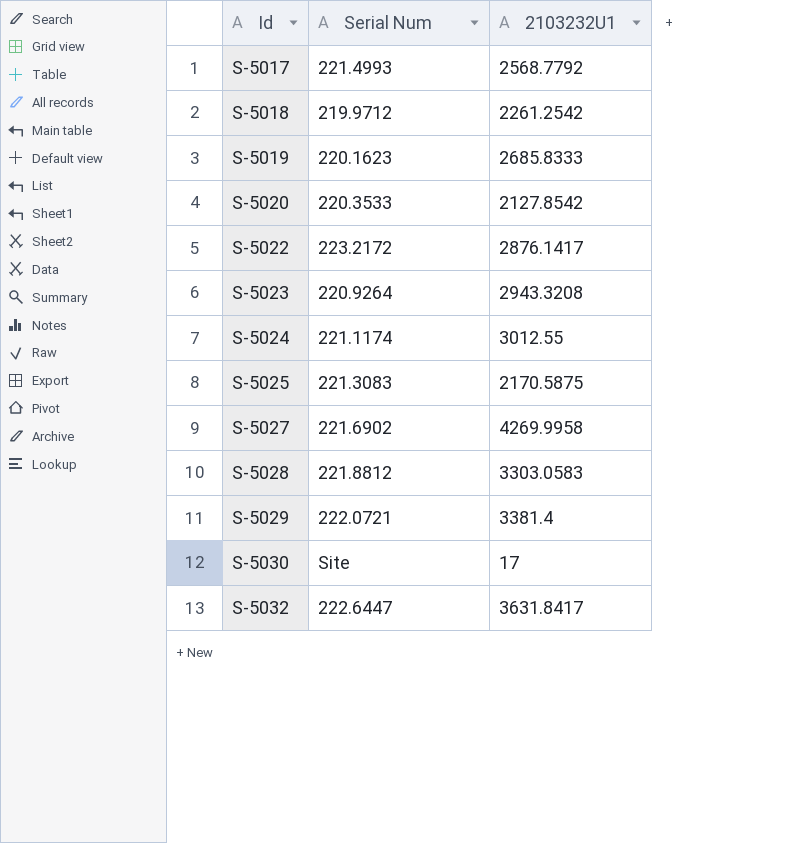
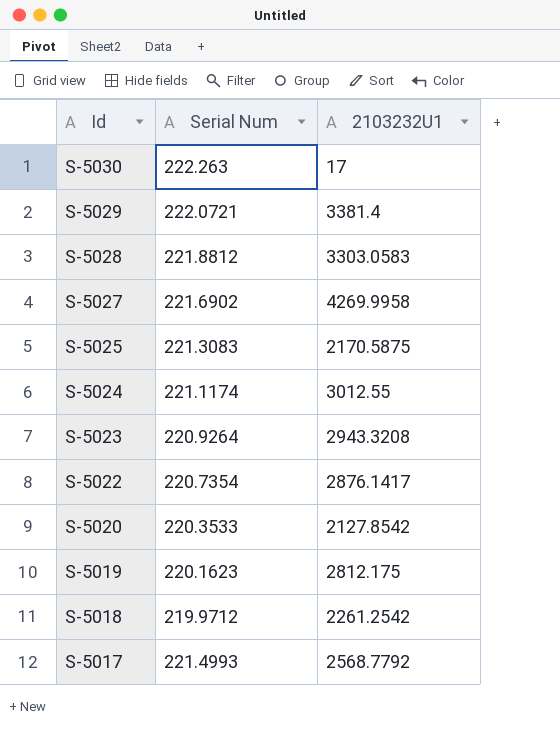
row order: Id ascending -> Id descending
row S-5032: 222.6447 | 3631.8417 -> none
S-5030 | Serial Num: Site -> 222.263
S-5022 | Serial Num: 223.2172 -> 220.7354
S-5019 | 2103232U1: 2685.8333 -> 2812.175

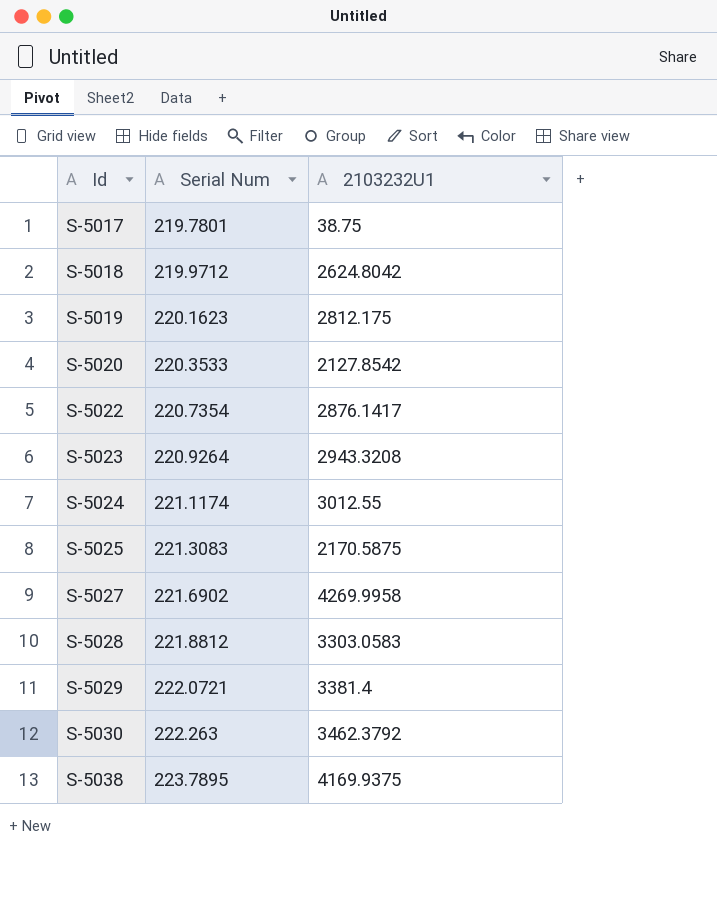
row order: Id descending -> Id ascending
S-5017 | Serial Num: 221.4993 -> 219.7801
S-5017 | 2103232U1: 2568.7792 -> 38.75
S-5018 | 2103232U1: 2261.2542 -> 2624.8042
S-5030 | 2103232U1: 17 -> 3462.3792
row S-5038: none -> 223.7895 | 4169.9375

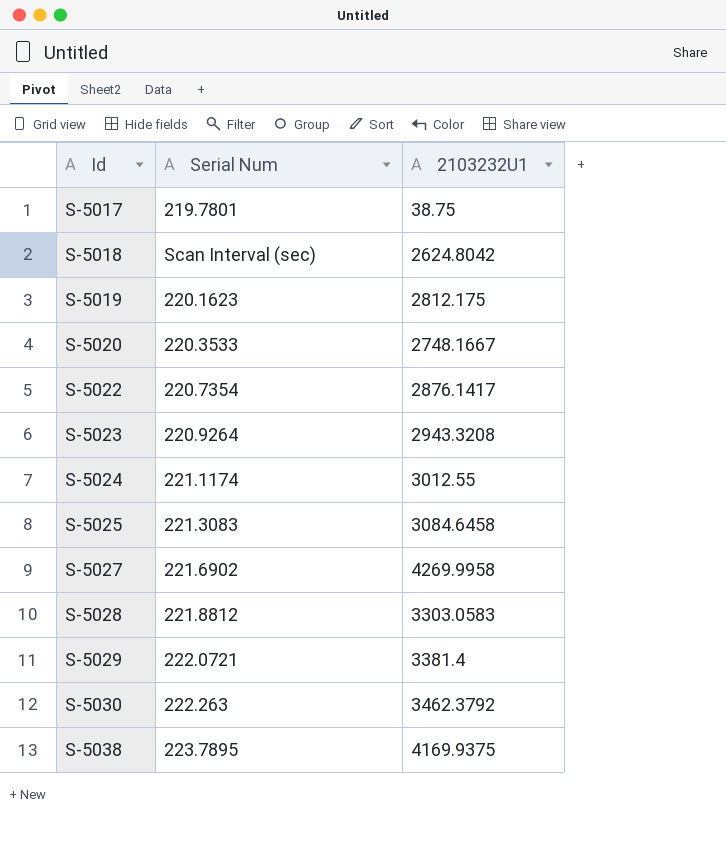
S-5018 | Serial Num: 219.9712 -> Scan Interval (sec)
S-5020 | 2103232U1: 2127.8542 -> 2748.1667
S-5025 | 2103232U1: 2170.5875 -> 3084.6458

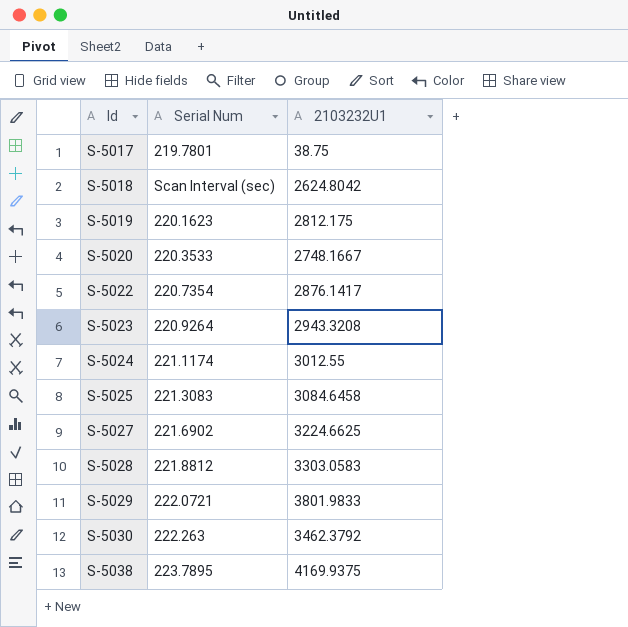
S-5027 | 2103232U1: 4269.9958 -> 3224.6625
S-5029 | 2103232U1: 3381.4 -> 3801.9833

